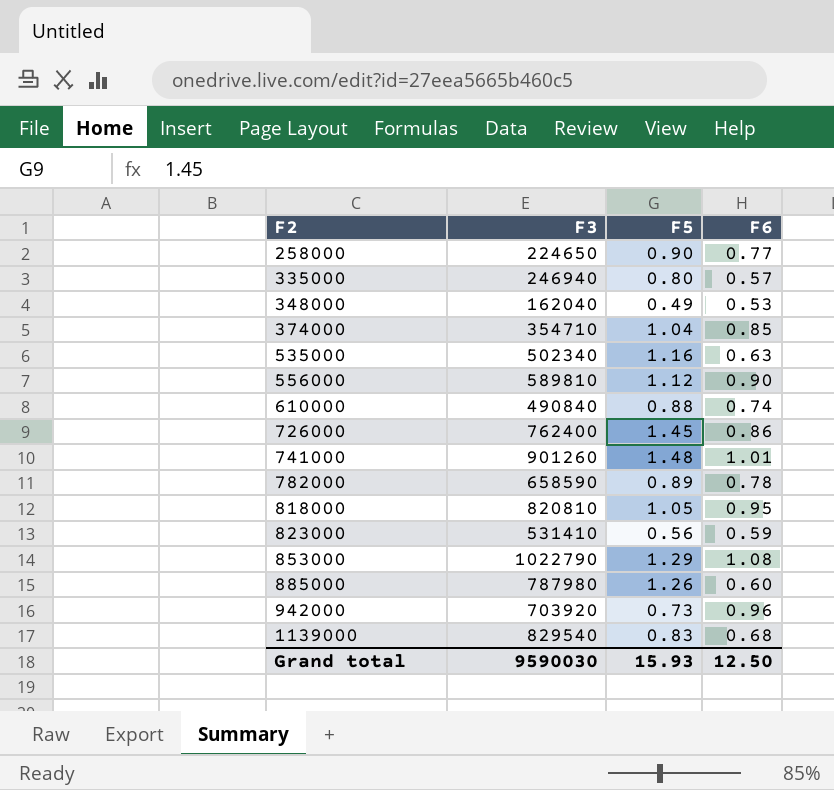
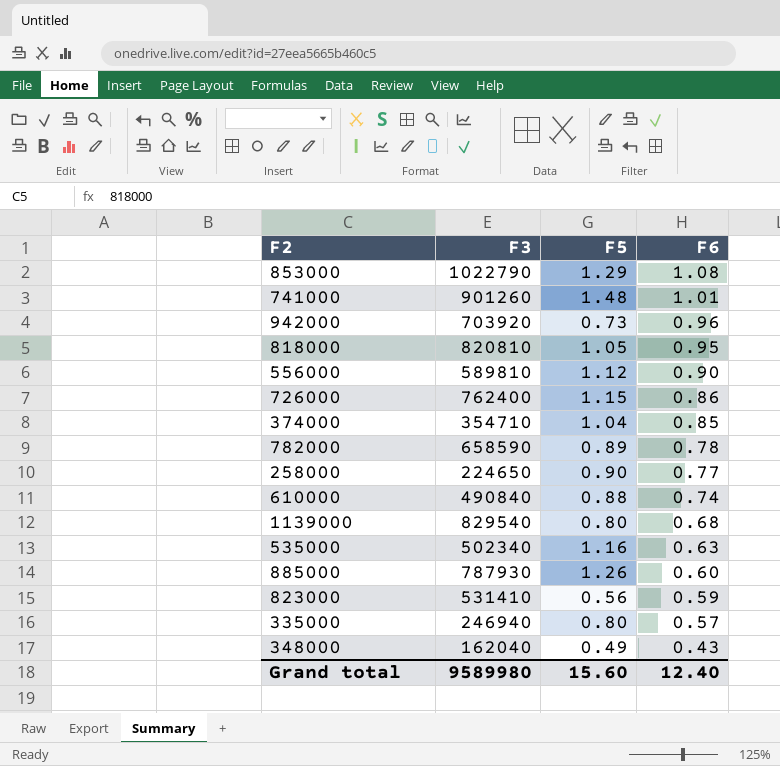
row order: F2 ascending -> F6 descending
726000 | F5: 1.45 -> 1.15
1139000 | F5: 0.83 -> 0.80
885000 | F3: 787980 -> 787930
348000 | F6: 0.53 -> 0.43
Grand total | F3: 9590030 -> 9589980
Grand total | F5: 15.93 -> 15.60
Grand total | F6: 12.50 -> 12.40

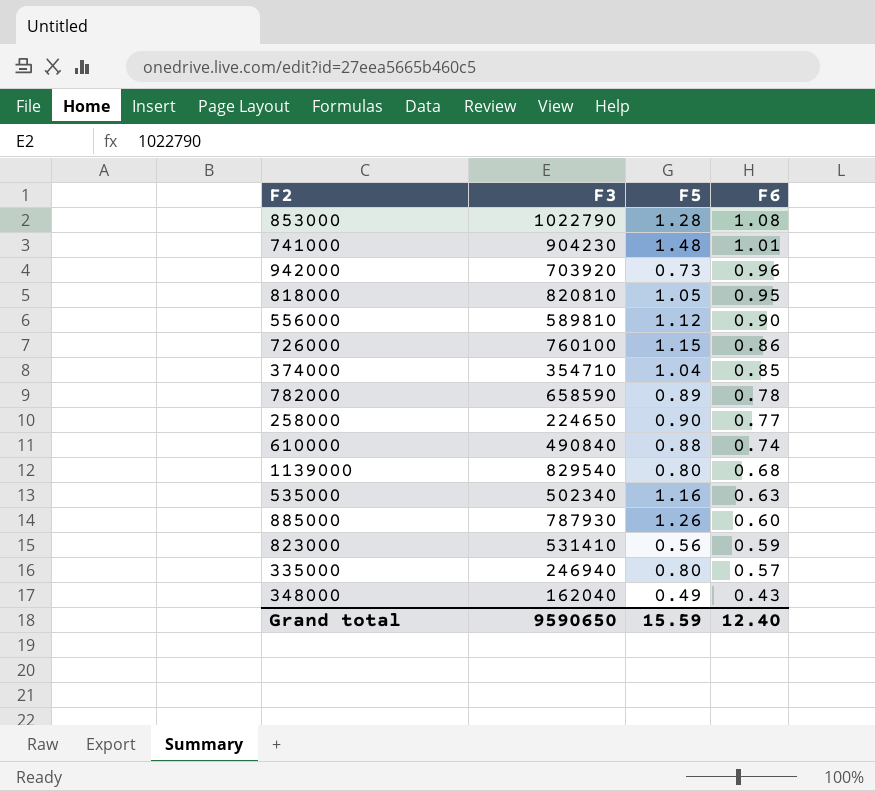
853000 | F5: 1.29 -> 1.28
741000 | F3: 901260 -> 904230
726000 | F3: 762400 -> 760100
Grand total | F3: 9589980 -> 9590650
Grand total | F5: 15.60 -> 15.59

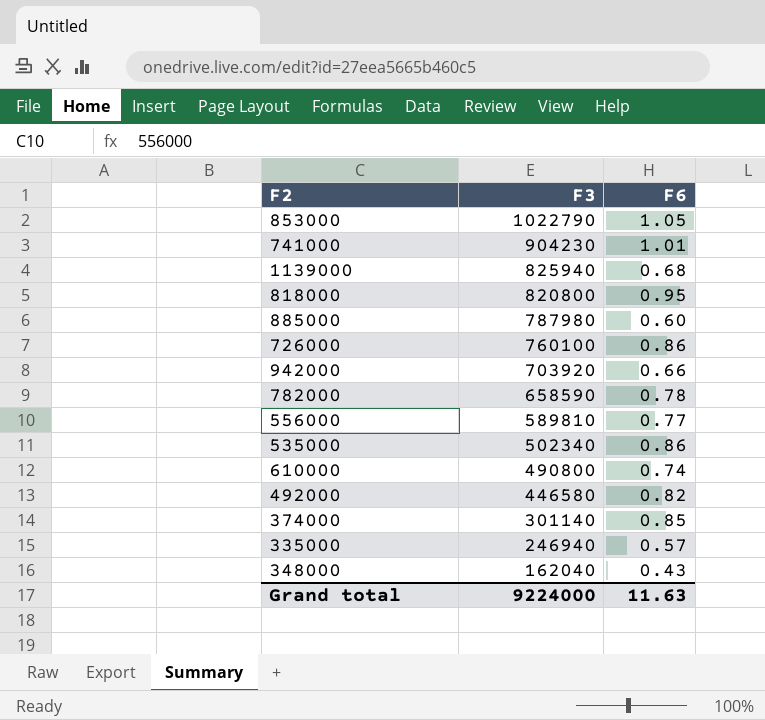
row order: F6 descending -> F3 descending
column F5 | position: 3 -> none
row 258000: 224650 | 0.90 | 0.77 -> none
row 823000: 531410 | 0.56 | 0.59 -> none
853000 | F6: 1.08 -> 1.05
1139000 | F3: 829540 -> 825940
818000 | F3: 820810 -> 820800
885000 | F3: 787930 -> 787980
942000 | F6: 0.96 -> 0.66
556000 | F6: 0.90 -> 0.77
535000 | F6: 0.63 -> 0.86
610000 | F3: 490840 -> 490800
row 492000: none -> 446580 | 0.82
374000 | F3: 354710 -> 301140
Grand total | F3: 9590650 -> 9224000
Grand total | F6: 12.40 -> 11.63

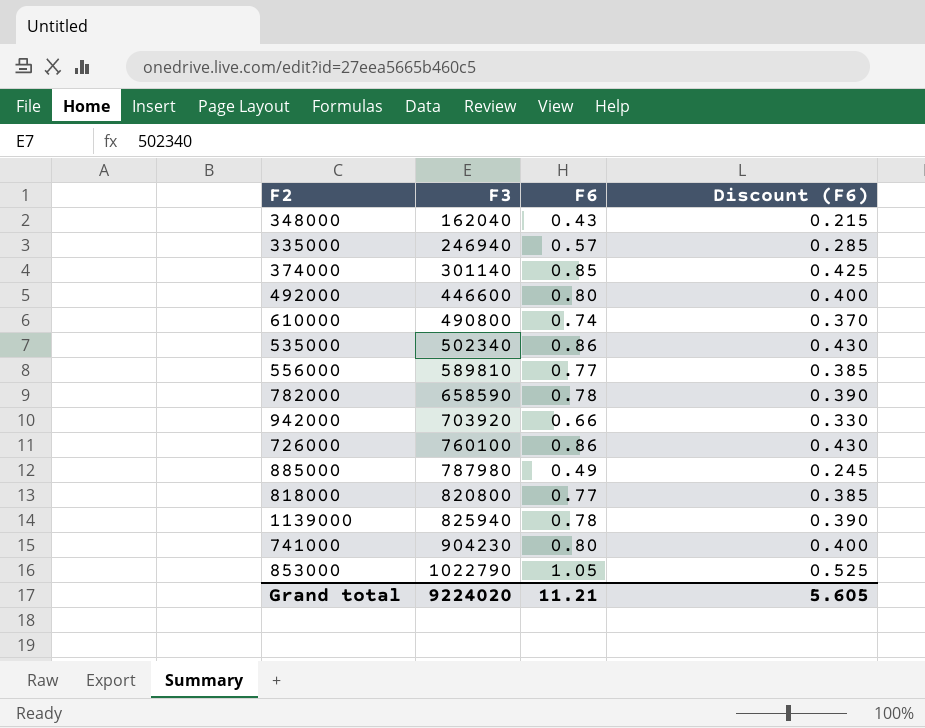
row order: F3 descending -> F3 ascending
column Discount (F6) | formula: none -> [F6] * 0.5
492000 | F3: 446580 -> 446600
492000 | F6: 0.82 -> 0.80
885000 | F6: 0.60 -> 0.49
818000 | F6: 0.95 -> 0.77
1139000 | F6: 0.68 -> 0.78
741000 | F6: 1.01 -> 0.80
Grand total | F3: 9224000 -> 9224020
Grand total | F6: 11.63 -> 11.21

